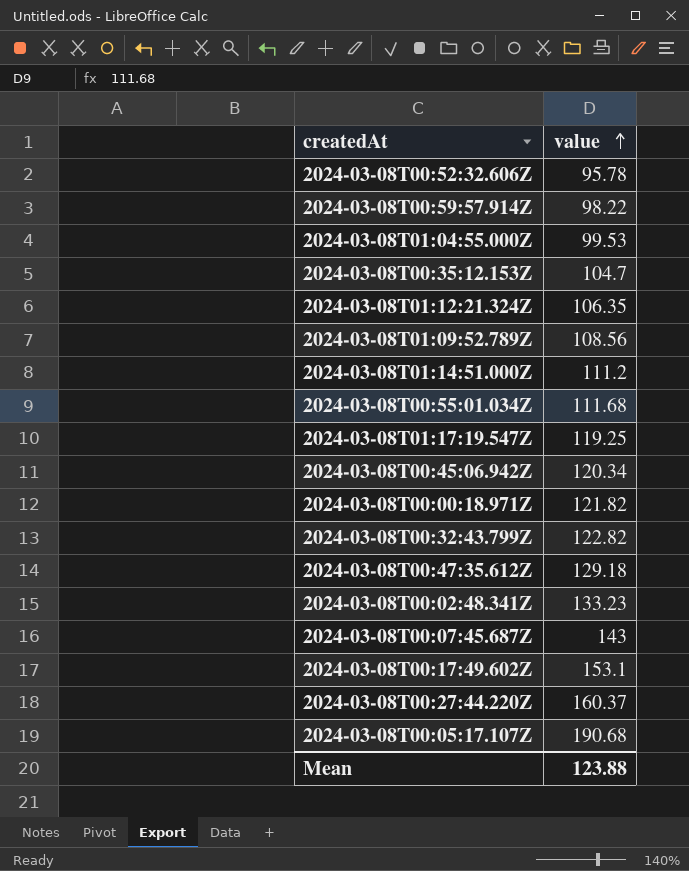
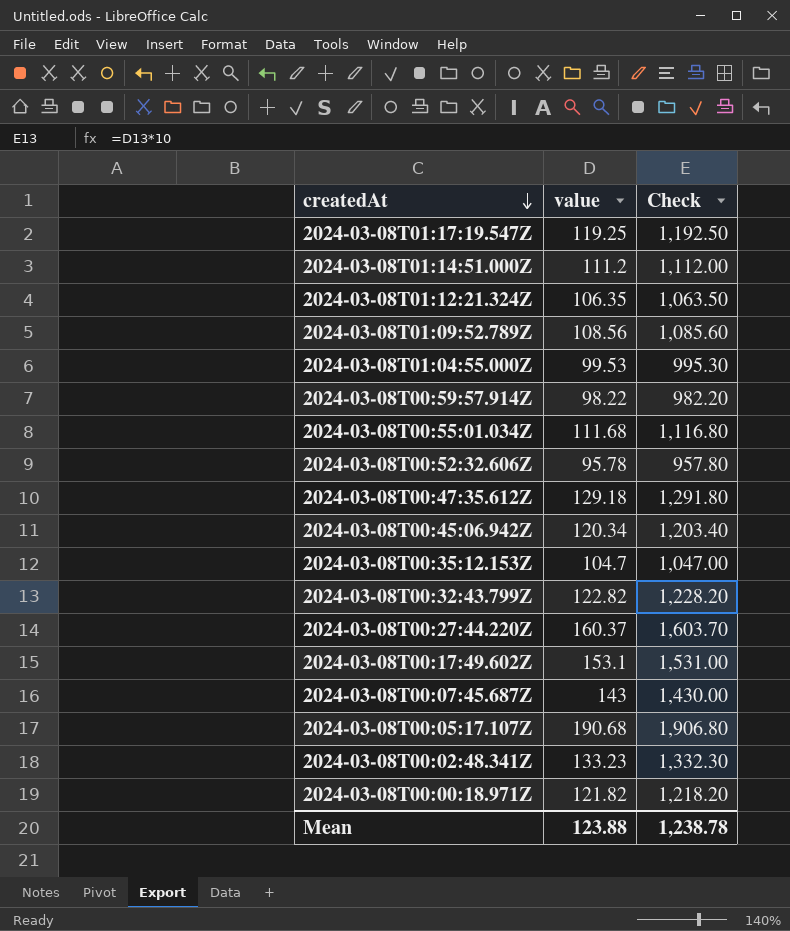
row order: value ascending -> createdAt descending
column Check | formula: none -> [value] * 10

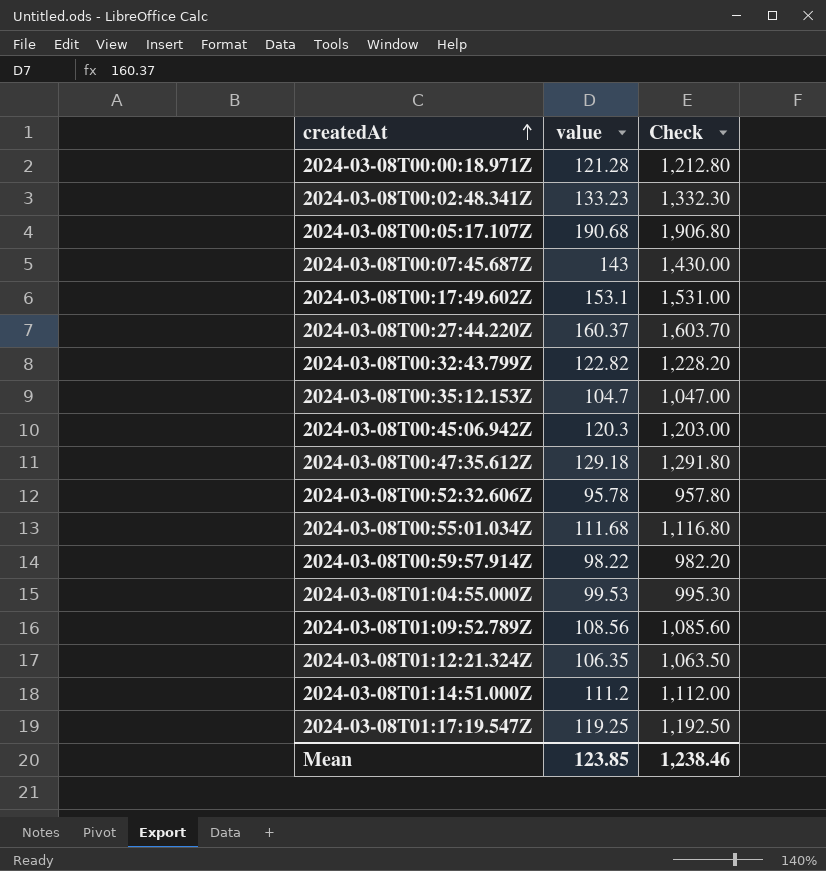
row order: createdAt descending -> createdAt ascending
2024-03-08T00:00:18.971Z | value: 121.82 -> 121.28
2024-03-08T00:00:18.971Z | Check: 1,218.20 -> 1,212.80
2024-03-08T00:45:06.942Z | value: 120.34 -> 120.3
2024-03-08T00:45:06.942Z | Check: 1,203.40 -> 1,203.00
Mean | value: 123.88 -> 123.85
Mean | Check: 1,238.78 -> 1,238.46

